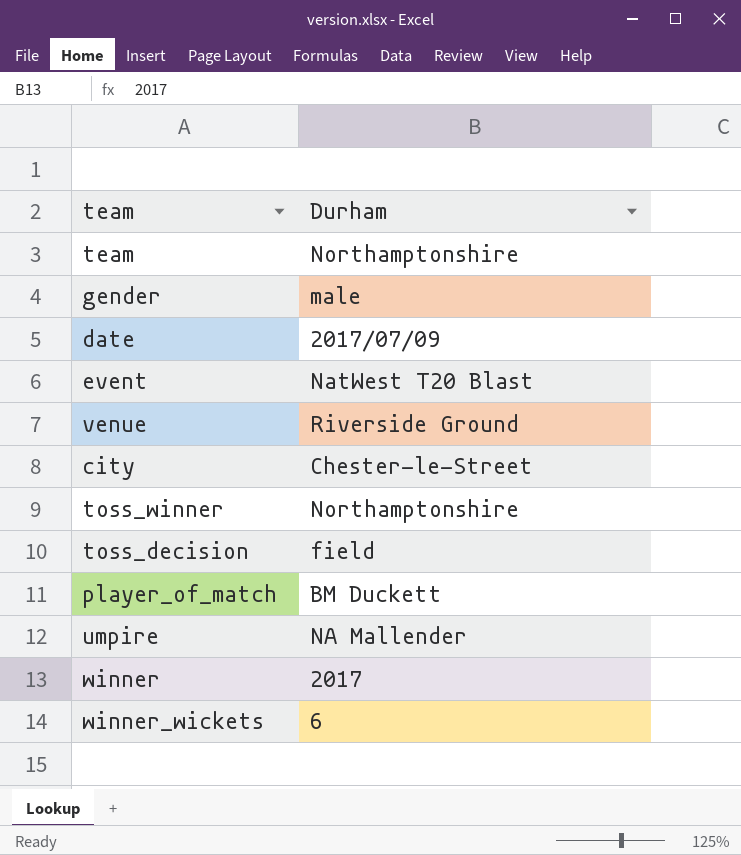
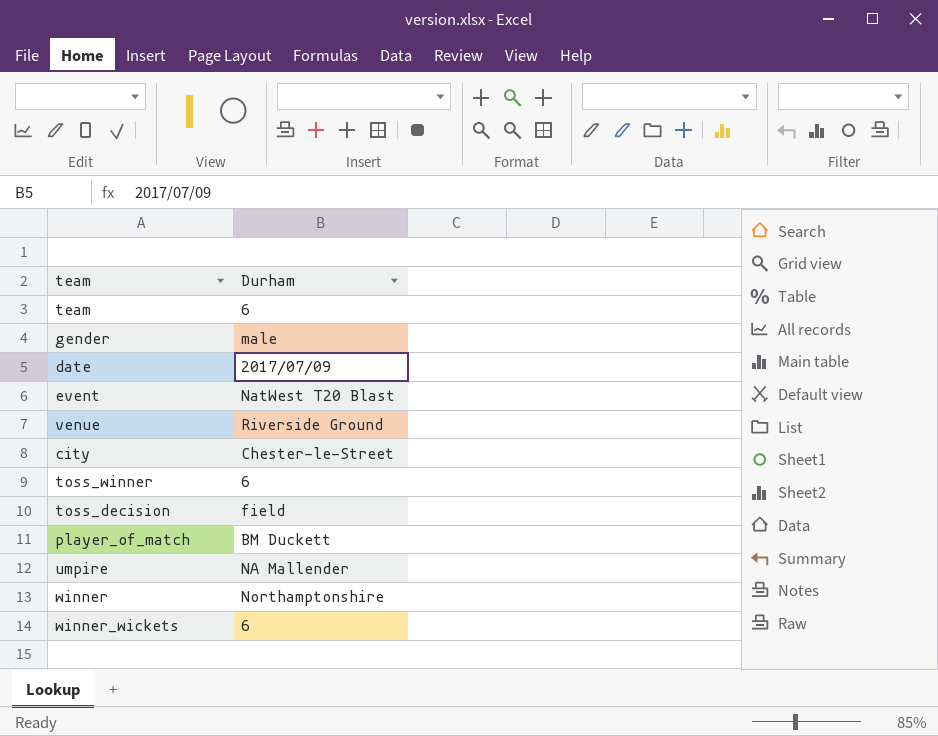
team | Durham: Northamptonshire -> 6
toss_winner | Durham: Northamptonshire -> 6
winner | Durham: 2017 -> Northamptonshire

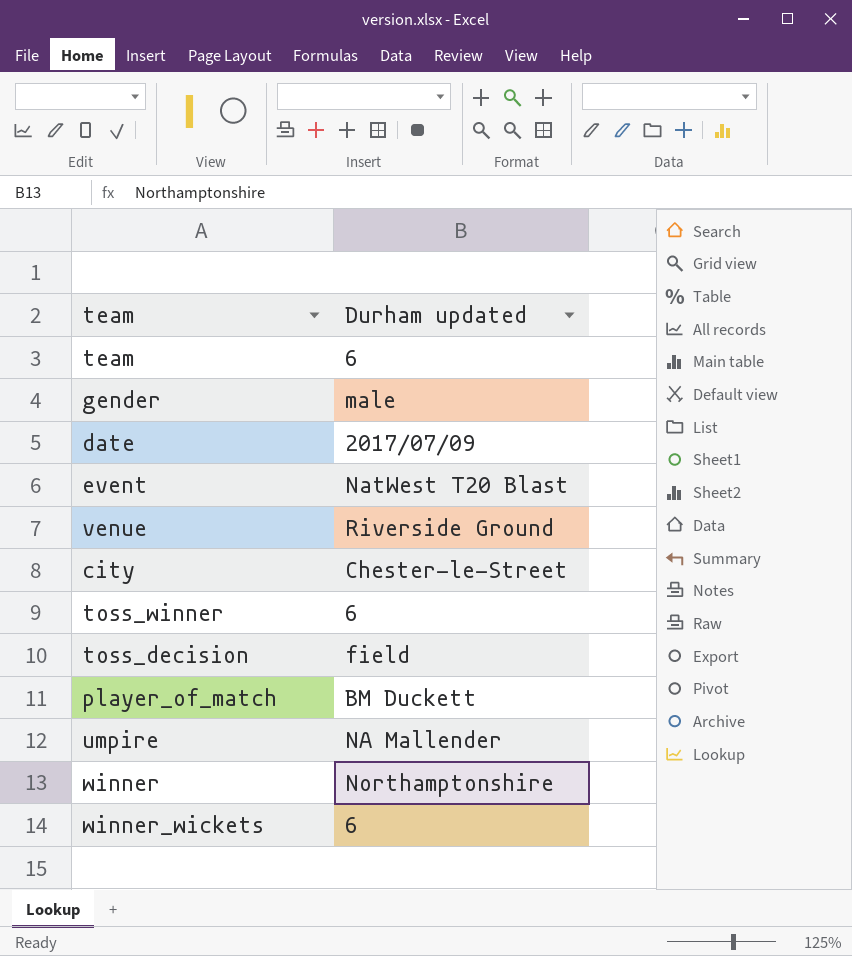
column name: Durham -> Durham updated

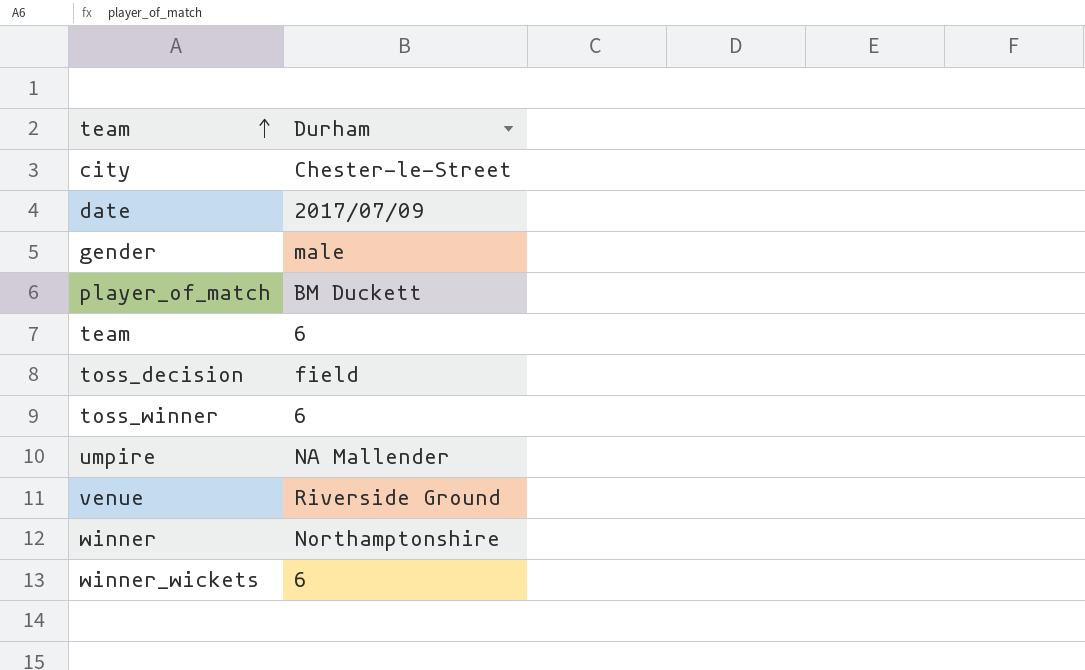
row order: none -> team ascending
column name: Durham updated -> Durham
row event: NatWest T20 Blast -> none

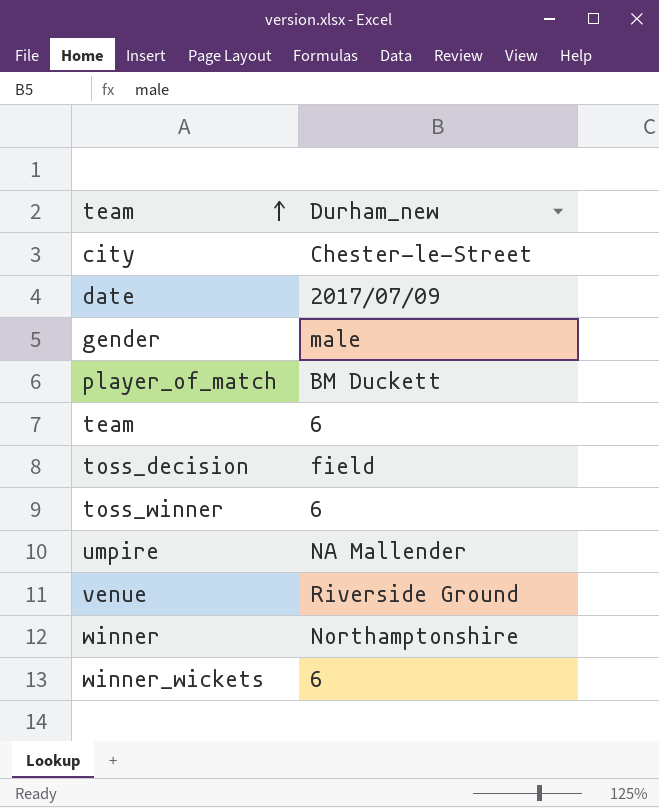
column name: Durham -> Durham_new

